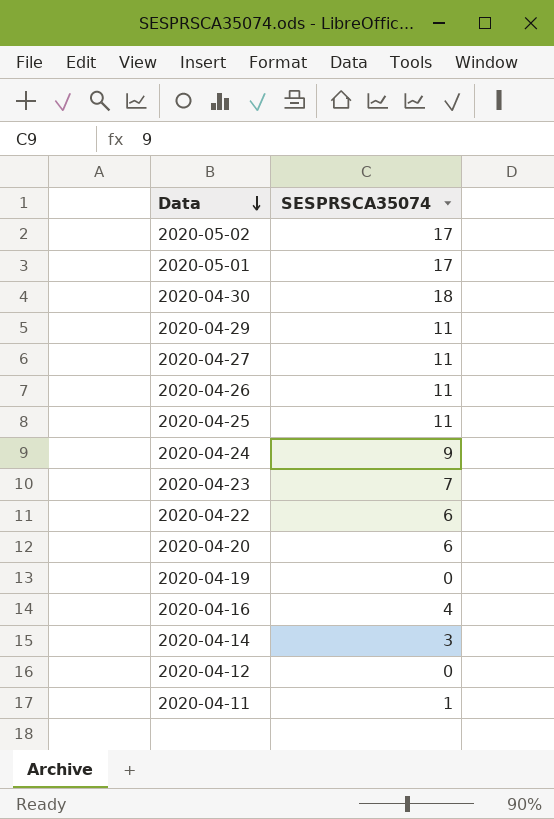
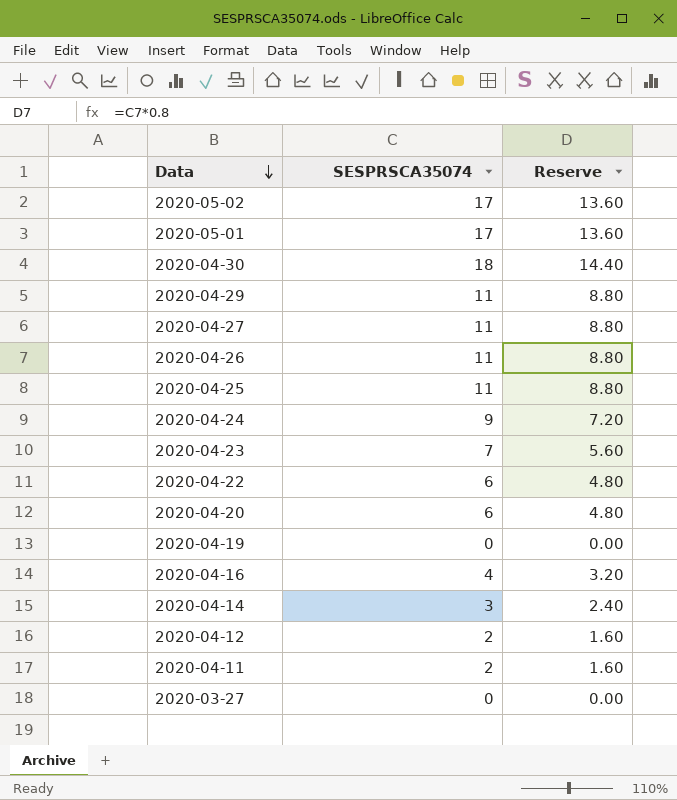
column Reserve | formula: none -> [SESPRSCA35074] * 0.8
2020-04-12 | SESPRSCA35074: 0 -> 2
2020-04-11 | SESPRSCA35074: 1 -> 2
row 2020-03-27: none -> 0 | 0.00

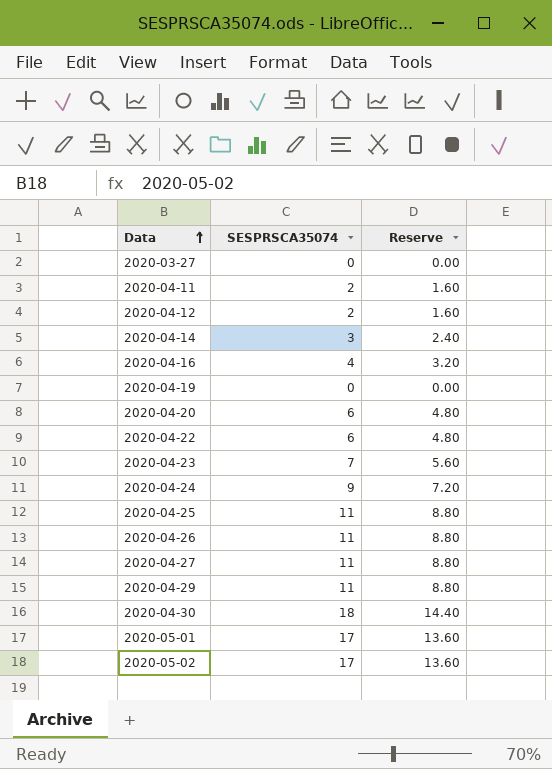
row order: Data descending -> Data ascending

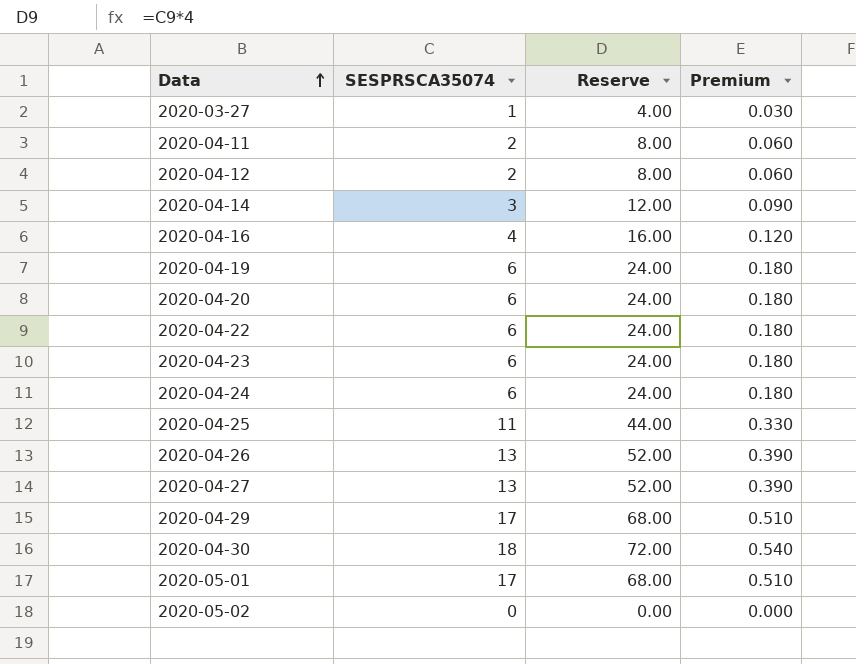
column Reserve | formula: [SESPRSCA35074] * 0.8 -> [SESPRSCA35074] * 4
column Premium | formula: none -> [SESPRSCA35074] * 0.03
2020-03-27 | SESPRSCA35074: 0 -> 1
2020-04-19 | SESPRSCA35074: 0 -> 6
2020-04-23 | SESPRSCA35074: 7 -> 6
2020-04-24 | SESPRSCA35074: 9 -> 6
2020-04-26 | SESPRSCA35074: 11 -> 13
2020-04-27 | SESPRSCA35074: 11 -> 13
2020-04-29 | SESPRSCA35074: 11 -> 17
2020-05-02 | SESPRSCA35074: 17 -> 0

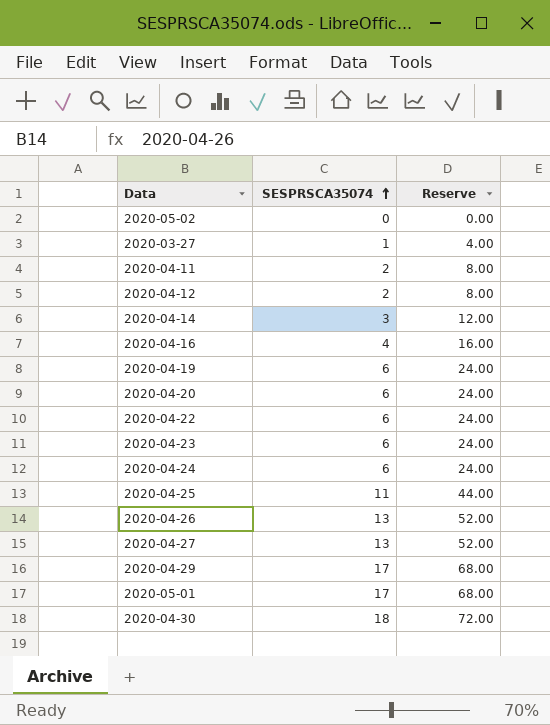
row order: Data ascending -> SESPRSCA35074 ascending
column Premium | formula: [SESPRSCA35074] * 0.03 -> none

